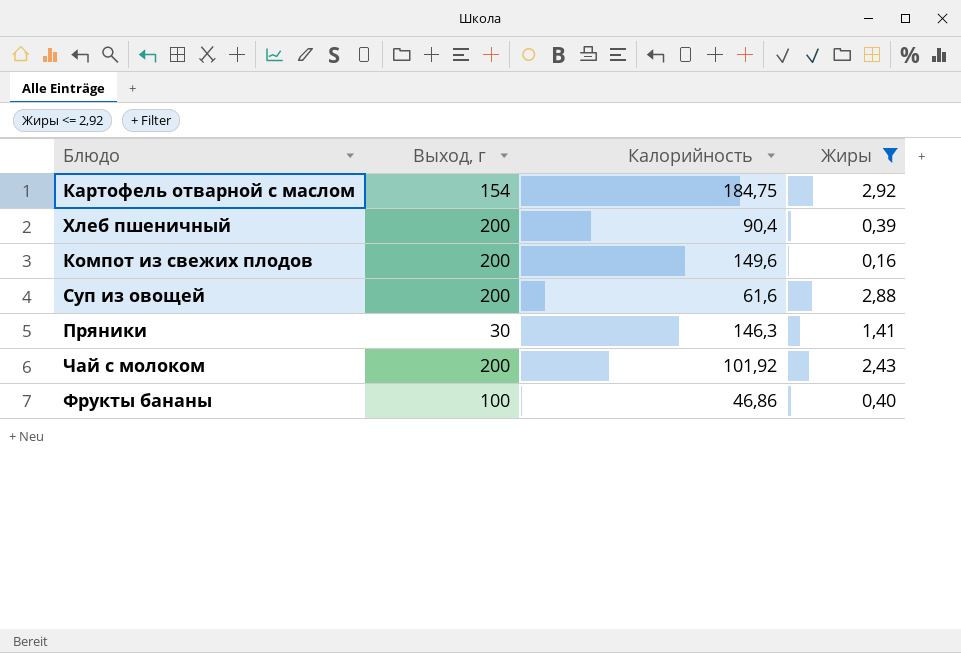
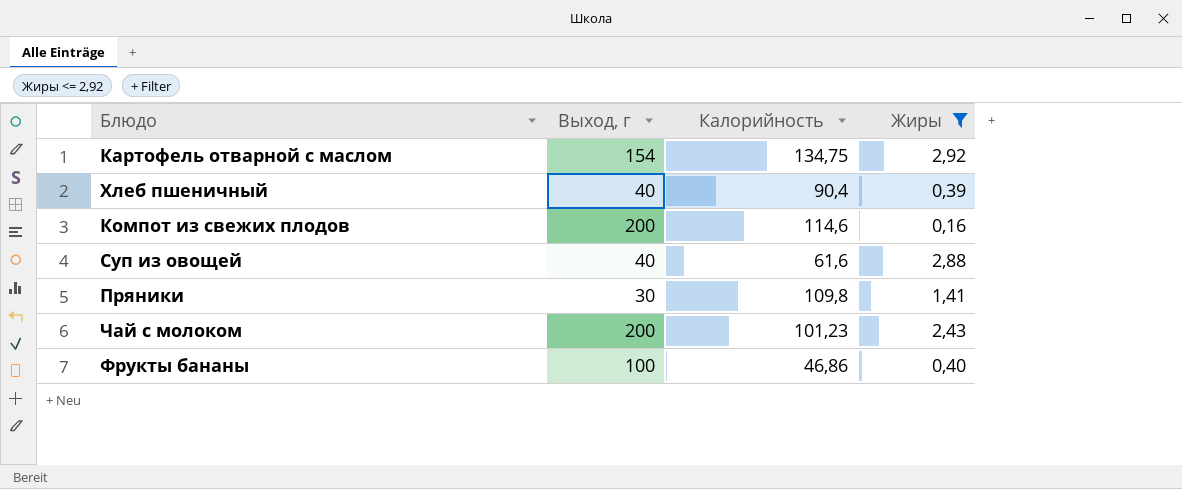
Картофель отварной с маслом | Калорийность: 184,75 -> 134,75
Хлеб пшеничный | Выход, г: 200 -> 40
Компот из свежих плодов | Калорийность: 149,6 -> 114,6
Суп из овощей | Выход, г: 200 -> 40
Пряники | Калорийность: 146,3 -> 109,8
Чай с молоком | Калорийность: 101,92 -> 101,23

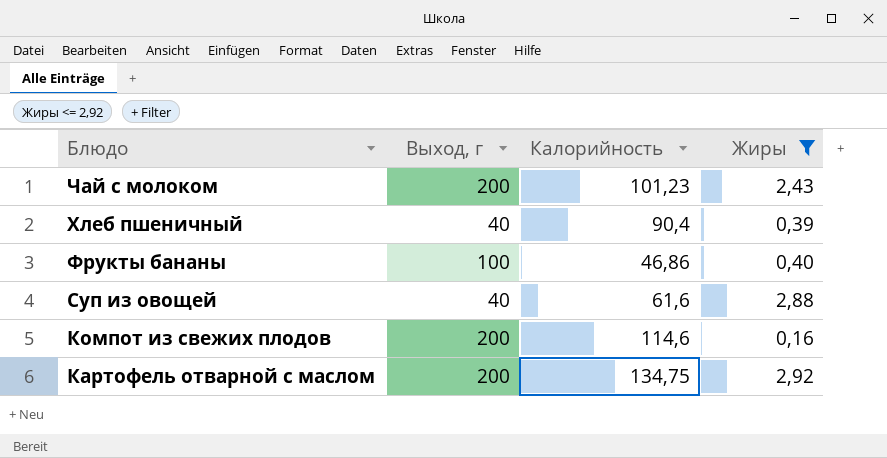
row order: none -> Блюдо descending
row Пряники: 30 | 109,8 | 1,41 -> none
Картофель отварной с маслом | Выход, г: 154 -> 200

